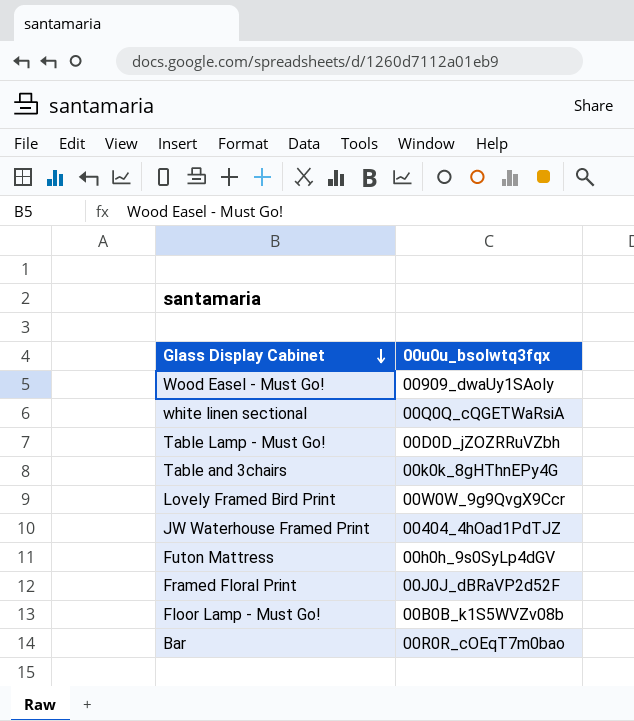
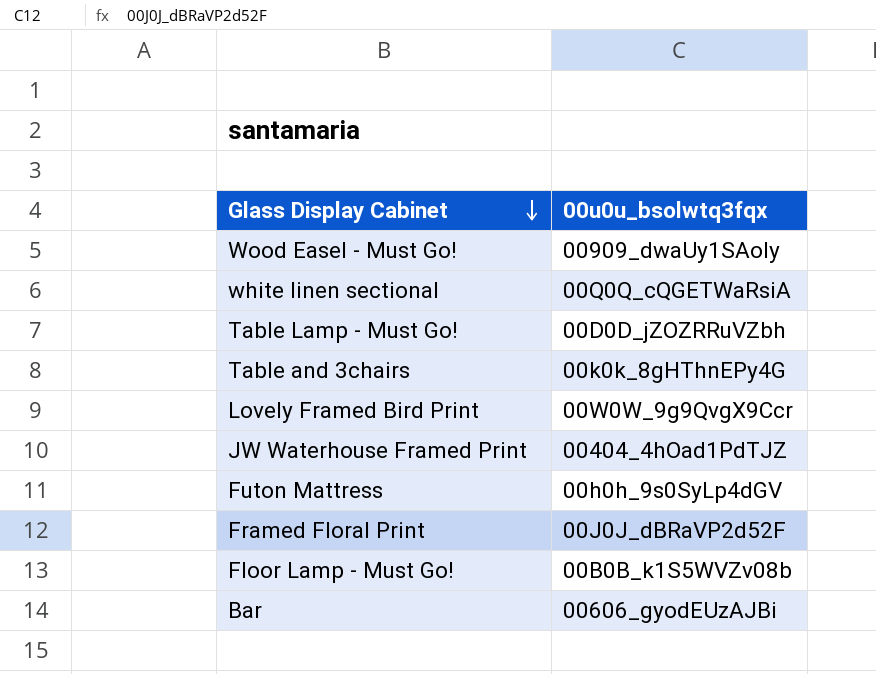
Bar | 00u0u_bsolwtq3fqx: 00R0R_cOEqT7m0bao -> 00606_gyodEUzAJBi

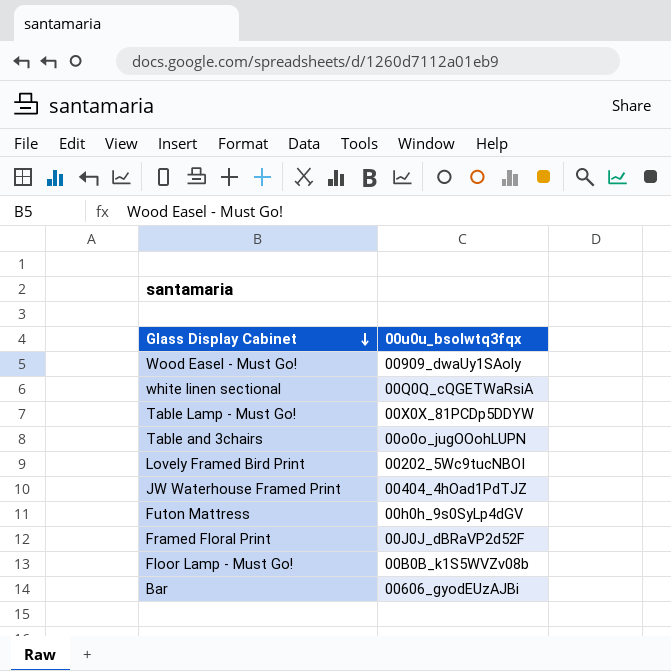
Table Lamp - Must Go! | 00u0u_bsolwtq3fqx: 00D0D_jZOZRRuVZbh -> 00X0X_81PCDp5DDYW
Table and 3chairs | 00u0u_bsolwtq3fqx: 00k0k_8gHThnEPy4G -> 00o0o_jugOOohLUPN
Lovely Framed Bird Print | 00u0u_bsolwtq3fqx: 00W0W_9g9QvgX9Ccr -> 00202_5Wc9tucNBOI

